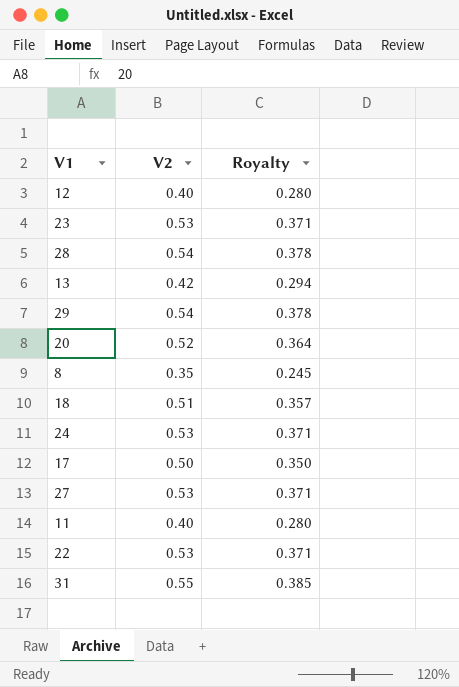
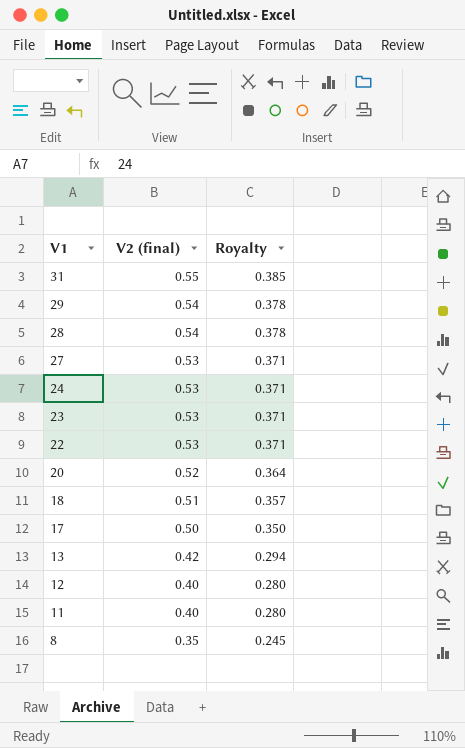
row order: none -> V1 descending
column name: V2 -> V2 (final)

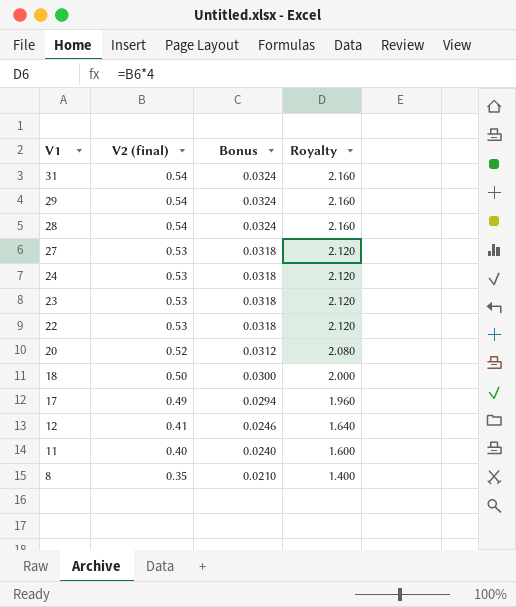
column Bonus | formula: none -> [V2 (final)] * 0.06
column Royalty | formula: [V2 (final)] * 0.7 -> [V2 (final)] * 4
row 13: 0.42 | 0.294 -> none
31 | V2 (final): 0.55 -> 0.54
18 | V2 (final): 0.51 -> 0.50
17 | V2 (final): 0.50 -> 0.49
12 | V2 (final): 0.40 -> 0.41

